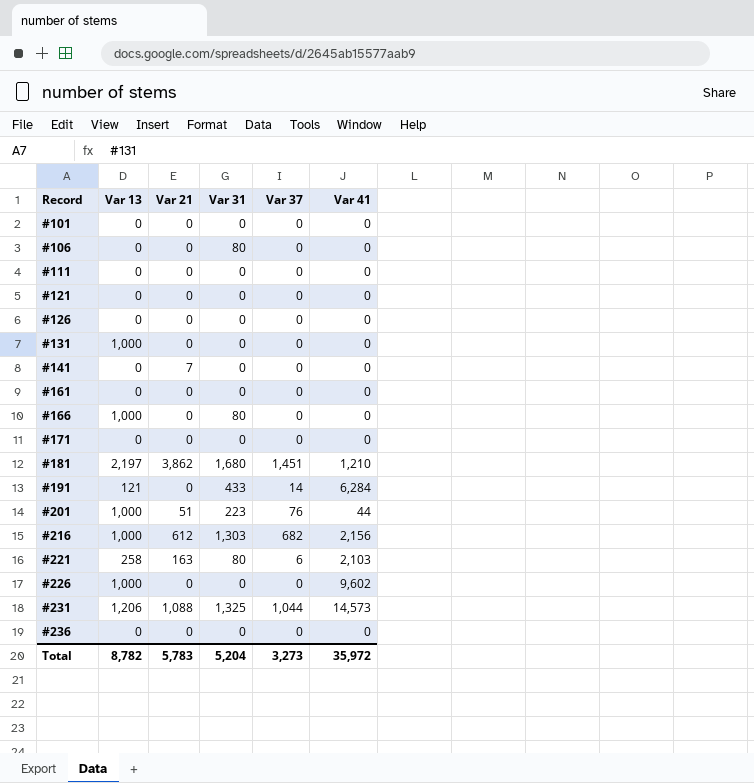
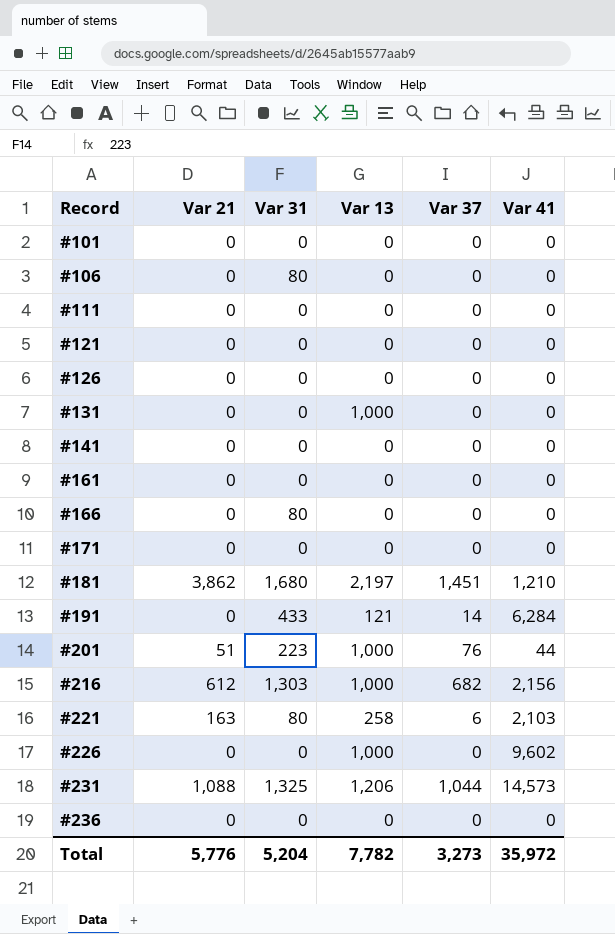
column Var 13 | position: 2 -> 4
#141 | Var 21: 7 -> 0
#166 | Var 13: 1,000 -> 0
Total | Var 21: 5,783 -> 5,776
Total | Var 13: 8,782 -> 7,782

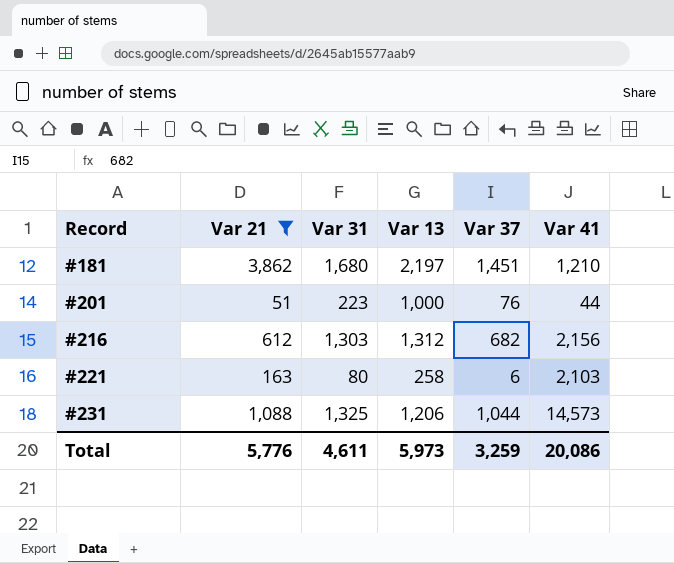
filter: none -> Var 21 != 0
#216 | Var 13: 1,000 -> 1,312
Total | Var 31: 5,204 -> 4,611
Total | Var 13: 7,782 -> 5,973
Total | Var 37: 3,273 -> 3,259
Total | Var 41: 35,972 -> 20,086

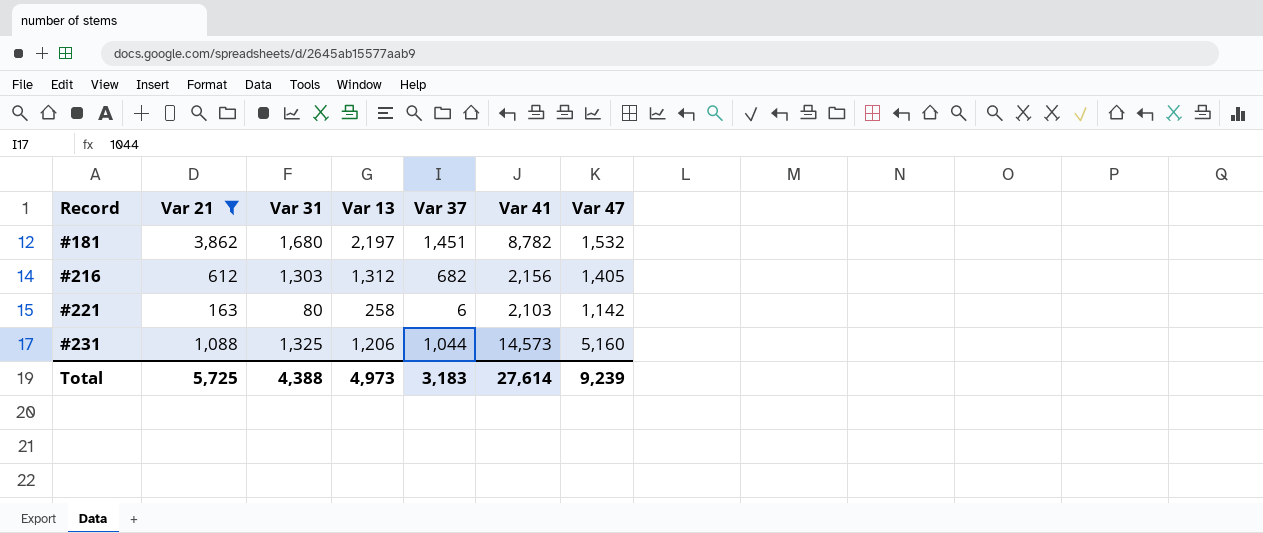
column Var 47 | position: none -> 7
row #201: 51 | 223 | 1,000 | 76 | 44 -> none
#181 | Var 41: 1,210 -> 8,782
Total | Var 21: 5,776 -> 5,725
Total | Var 31: 4,611 -> 4,388
Total | Var 13: 5,973 -> 4,973
Total | Var 37: 3,259 -> 3,183
Total | Var 41: 20,086 -> 27,614

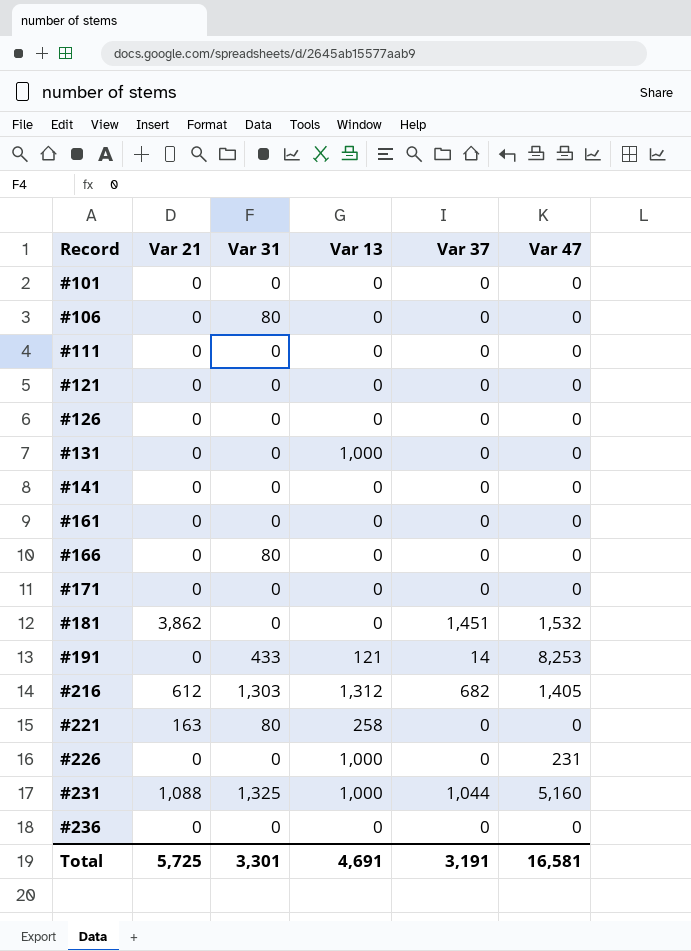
filter: Var 21 != 0 -> none
column Var 41 | position: 6 -> none
#181 | Var 31: 1,680 -> 0
#181 | Var 13: 2,197 -> 0
#221 | Var 37: 6 -> 0
#221 | Var 47: 1,142 -> 0
#231 | Var 13: 1,206 -> 1,000
Total | Var 31: 4,388 -> 3,301
Total | Var 13: 4,973 -> 4,691
Total | Var 37: 3,183 -> 3,191
Total | Var 47: 9,239 -> 16,581

